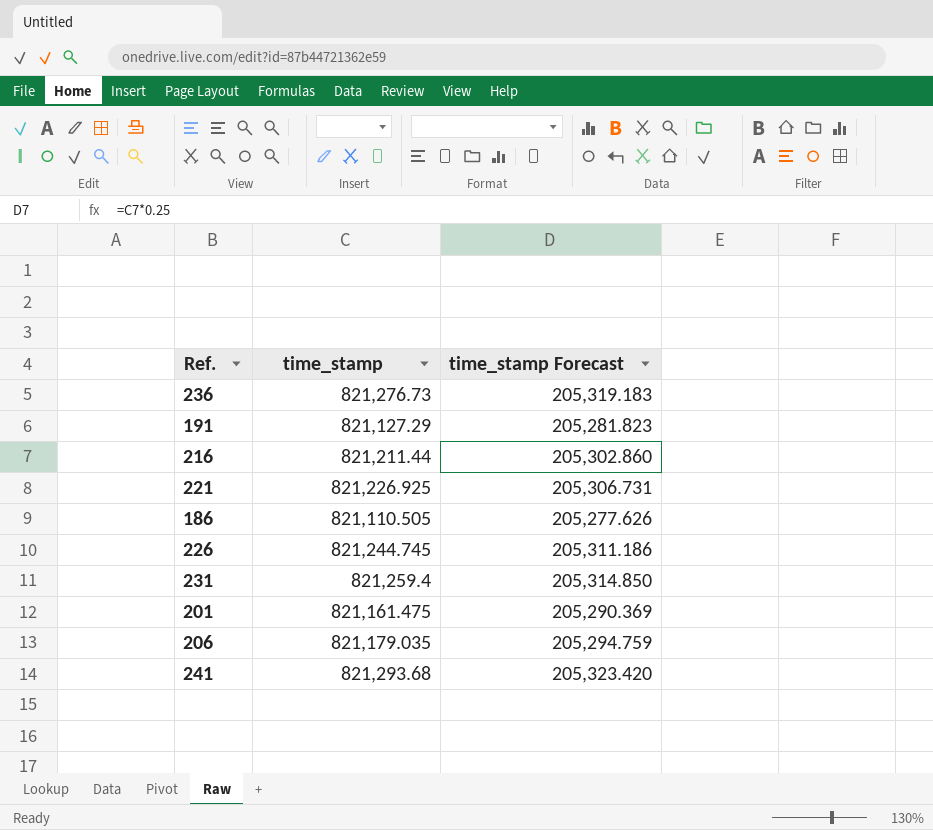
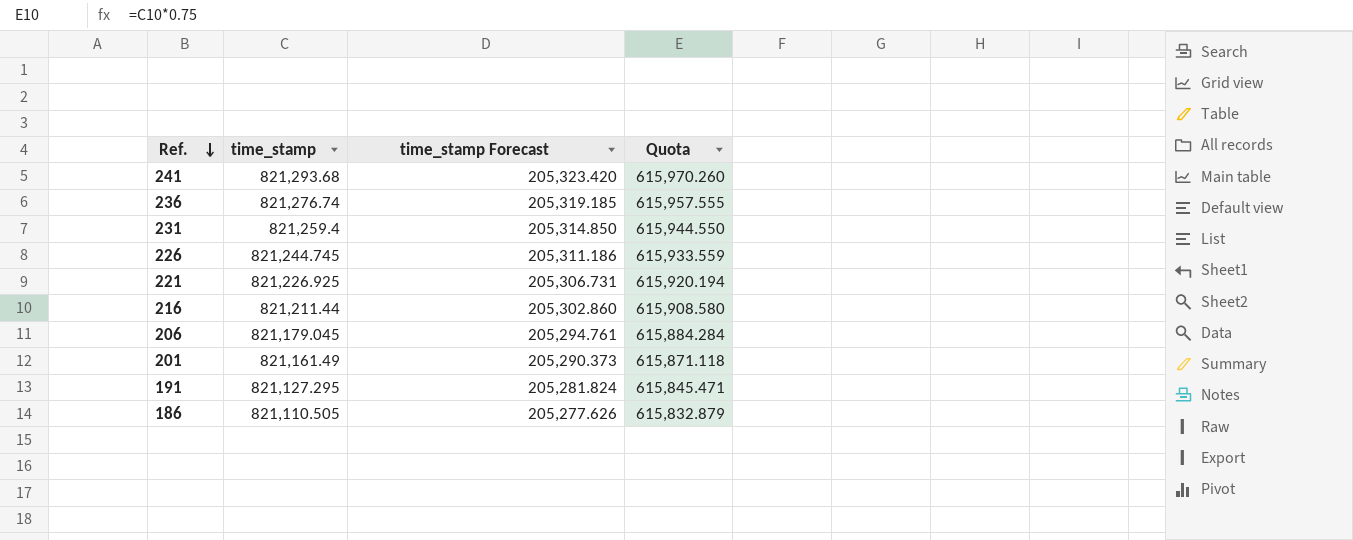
row order: none -> Ref. descending
column Quota | formula: none -> [time_stamp] * 0.75
236 | time_stamp: 821,276.73 -> 821,276.74
236 | time_stamp Forecast: 205,319.183 -> 205,319.185
206 | time_stamp: 821,179.035 -> 821,179.045
206 | time_stamp Forecast: 205,294.759 -> 205,294.761
201 | time_stamp: 821,161.475 -> 821,161.49
201 | time_stamp Forecast: 205,290.369 -> 205,290.373
191 | time_stamp: 821,127.29 -> 821,127.295
191 | time_stamp Forecast: 205,281.823 -> 205,281.824

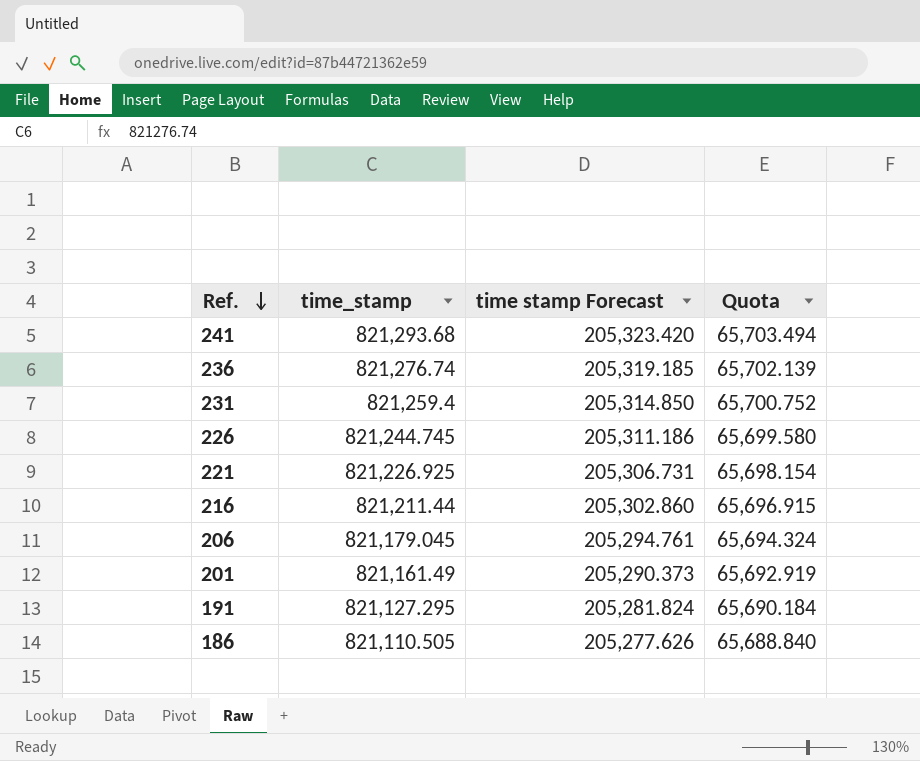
column name: time_stamp Forecast -> time stamp Forecast
column Quota | formula: [time_stamp] * 0.75 -> [time_stamp] * 0.08

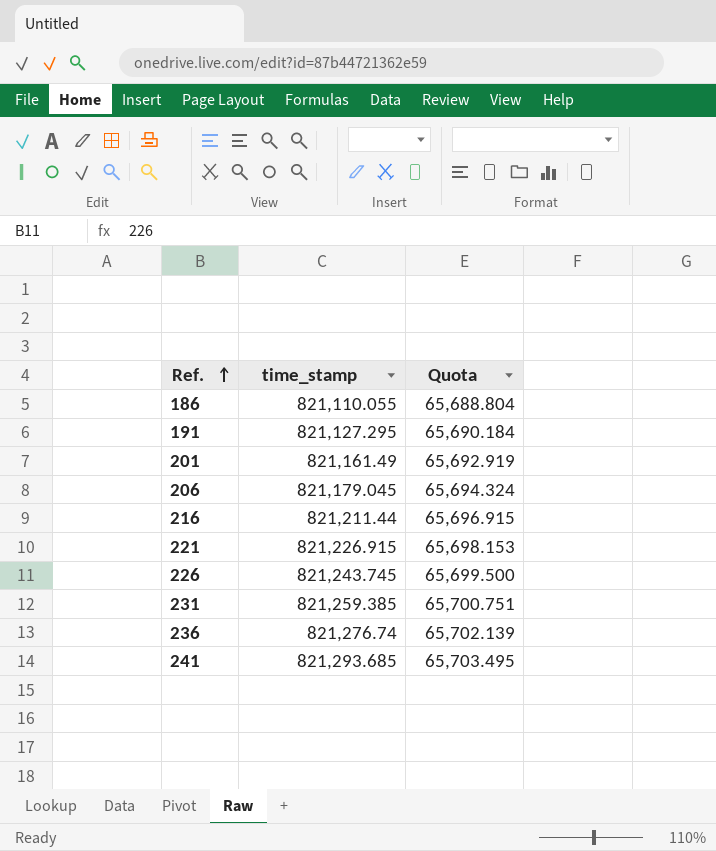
row order: Ref. descending -> Ref. ascending
column time stamp Forecast | formula: [time_stamp] * 0.25 -> none
186 | time_stamp: 821,110.505 -> 821,110.055
186 | Quota: 65,688.840 -> 65,688.804
221 | time_stamp: 821,226.925 -> 821,226.915
221 | Quota: 65,698.154 -> 65,698.153
226 | time_stamp: 821,244.745 -> 821,243.745
226 | Quota: 65,699.580 -> 65,699.500
231 | time_stamp: 821,259.4 -> 821,259.385
231 | Quota: 65,700.752 -> 65,700.751
241 | time_stamp: 821,293.68 -> 821,293.685
241 | Quota: 65,703.494 -> 65,703.495

